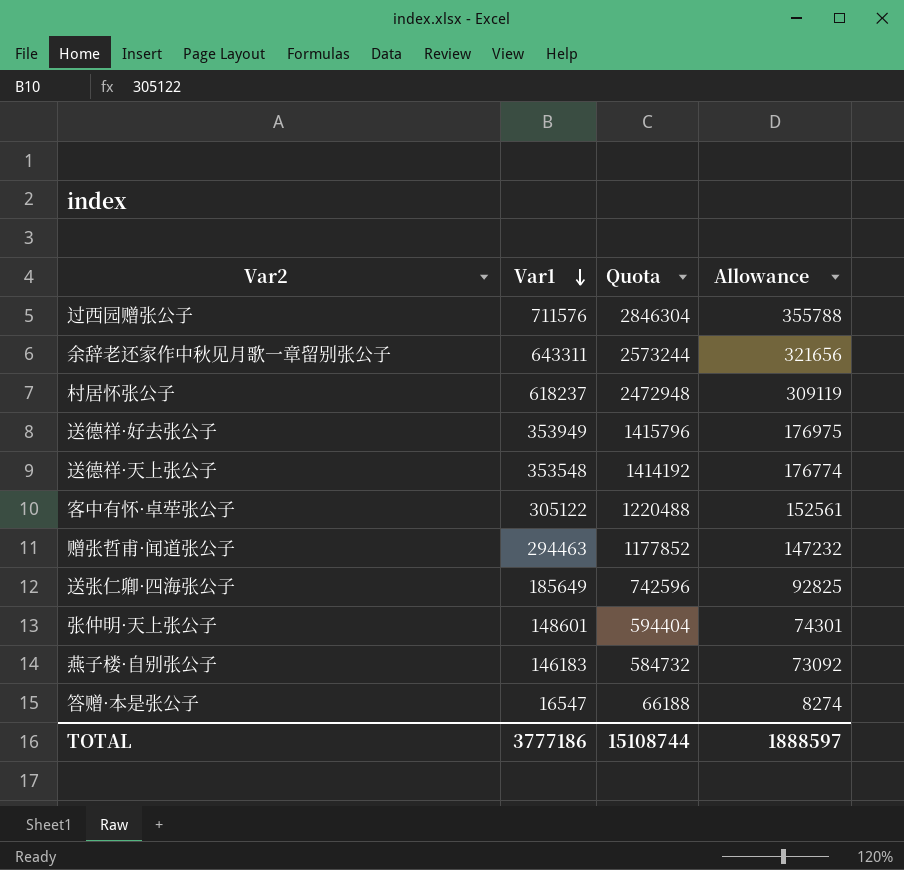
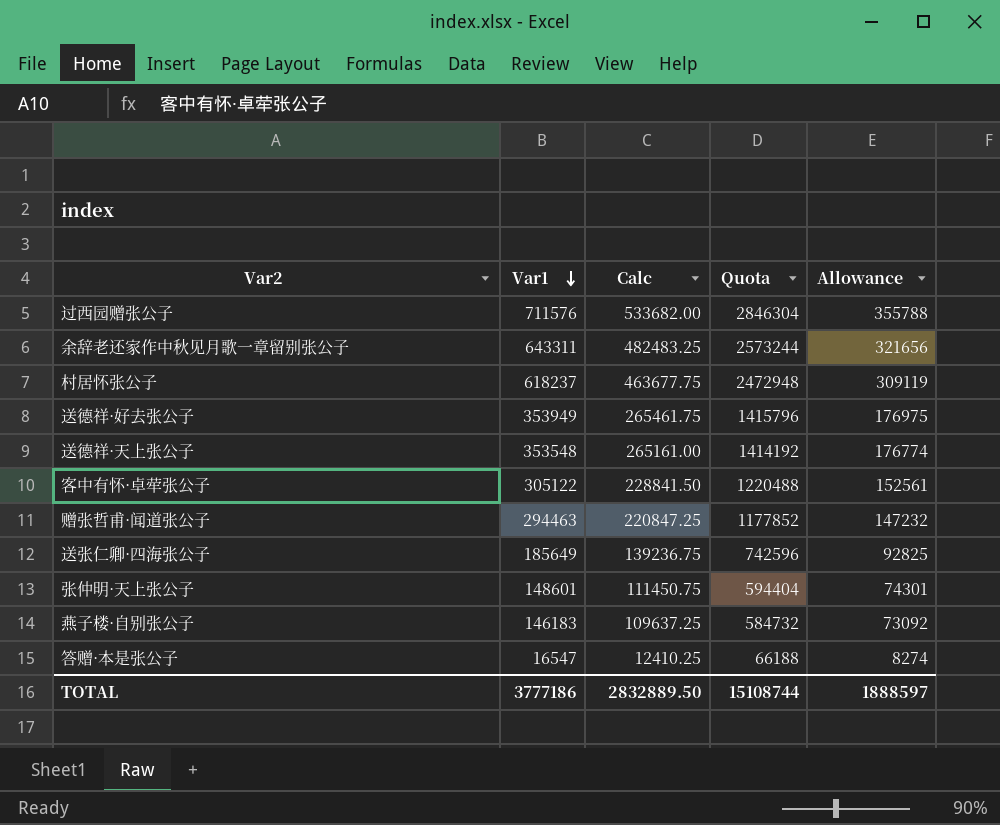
column Calc | formula: none -> [Var1] * 0.75

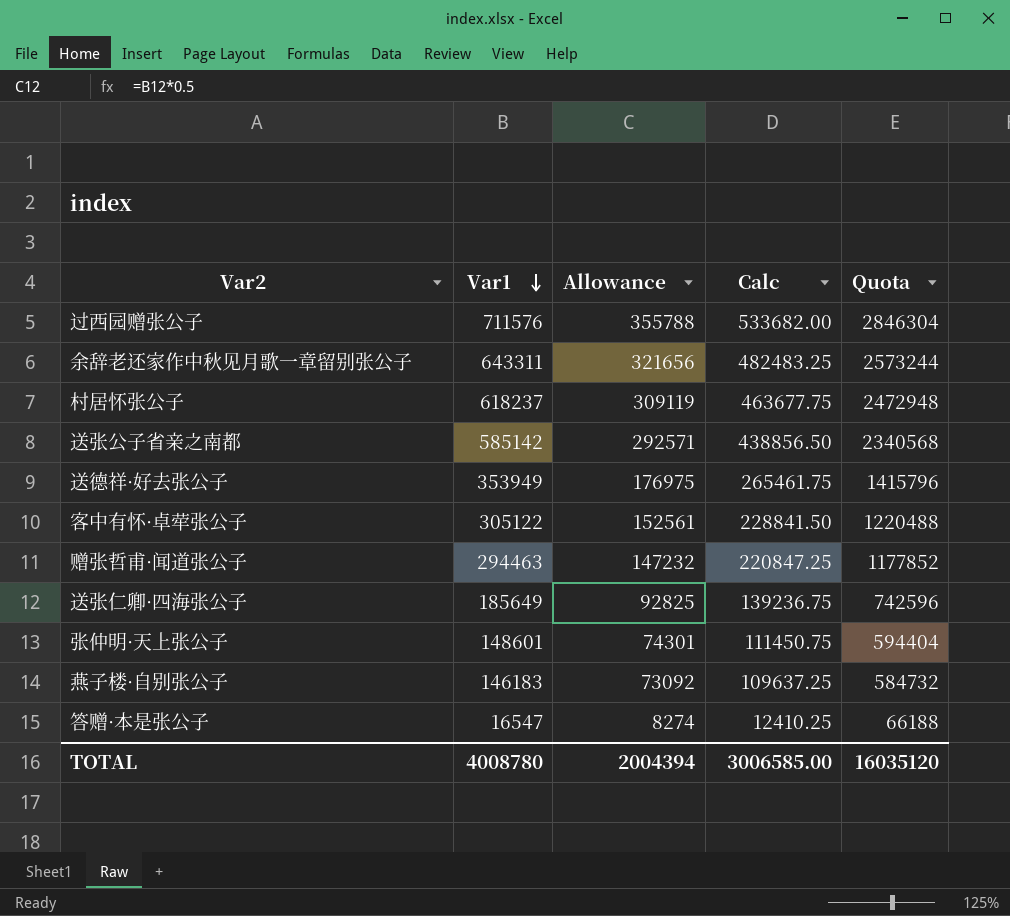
column Allowance | position: 5 -> 3
row 送德祥·天上张公子: 353548 | 265161.00 | 1414192 | 176774 -> none
row 送张公子省亲之南都: none -> 585142 | 292571 | 438856.50 | 2340568
TOTAL | Var1: 3777186 -> 4008780
TOTAL | Allowance: 1888597 -> 2004394
TOTAL | Calc: 2832889.50 -> 3006585.00
TOTAL | Quota: 15108744 -> 16035120

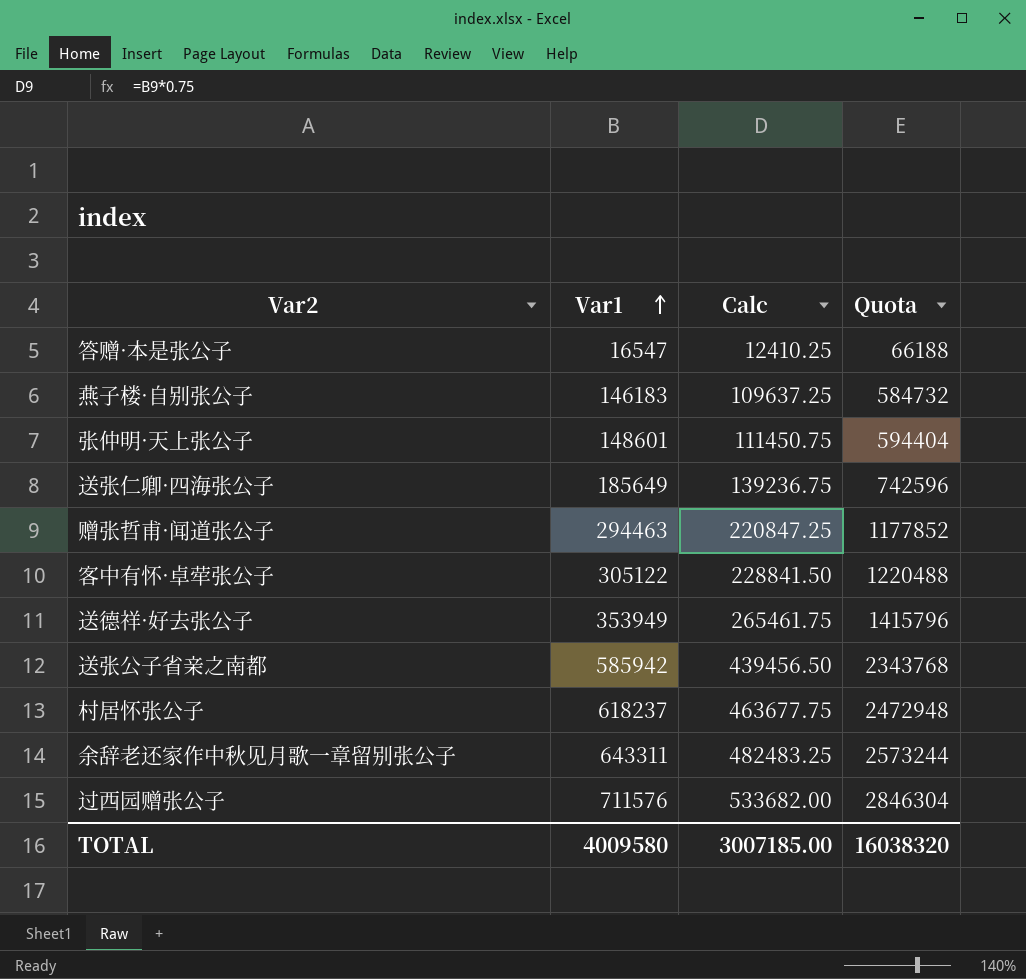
row order: Var1 descending -> Var1 ascending
column Allowance | formula: [Var1] * 0.5 -> none
送张公子省亲之南都 | Var1: 585142 -> 585942
送张公子省亲之南都 | Calc: 438856.50 -> 439456.50
送张公子省亲之南都 | Quota: 2340568 -> 2343768
TOTAL | Var1: 4008780 -> 4009580
TOTAL | Calc: 3006585.00 -> 3007185.00
TOTAL | Quota: 16035120 -> 16038320

